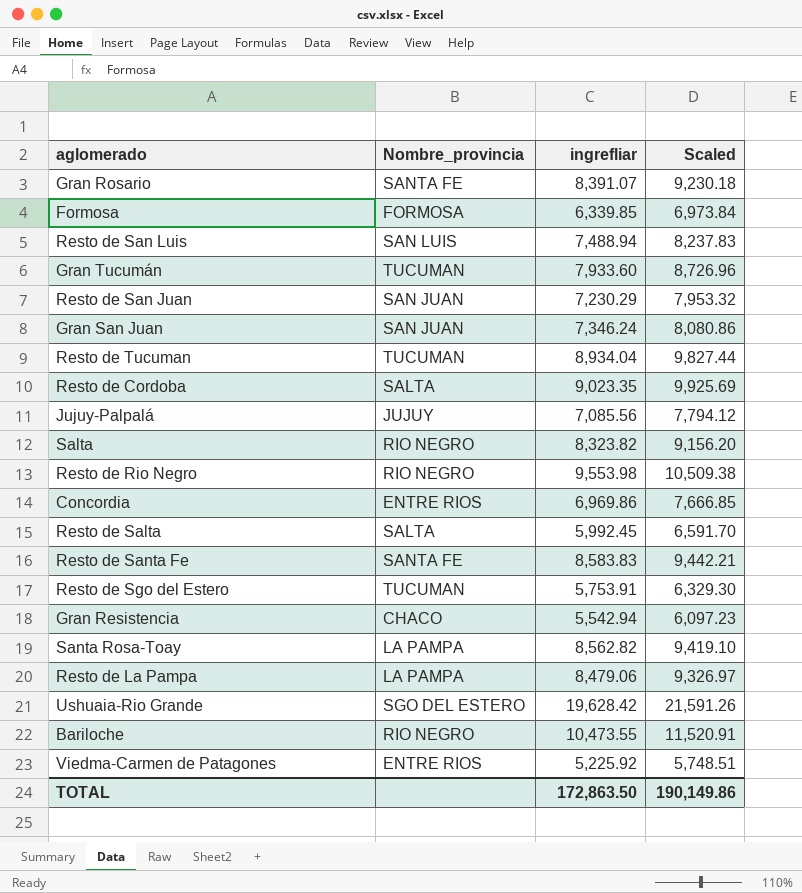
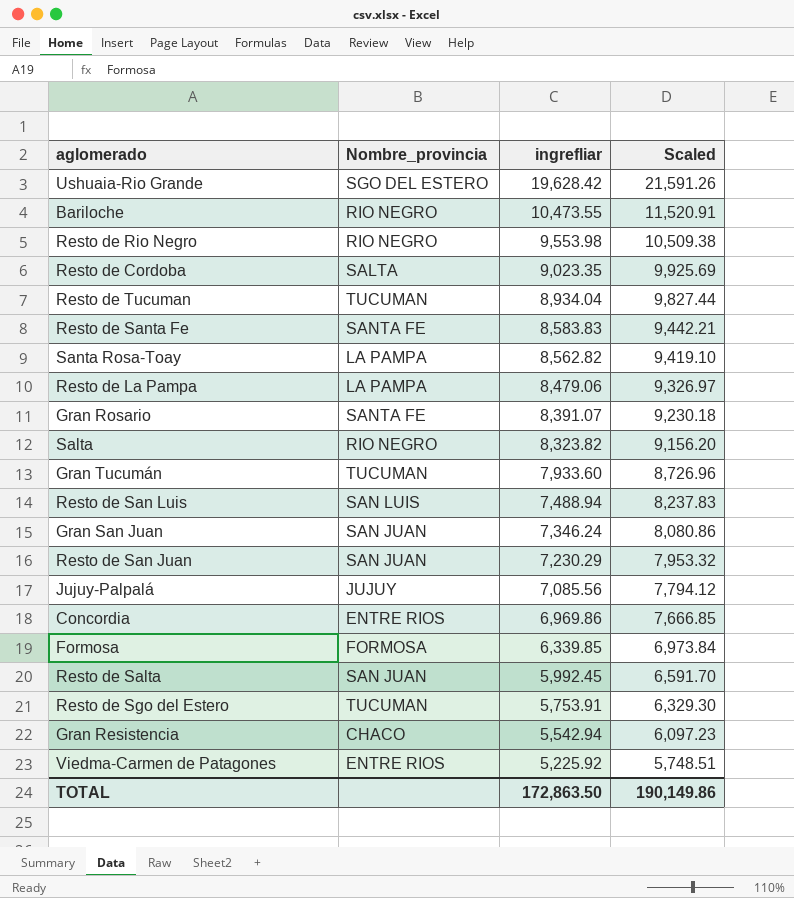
row order: none -> ingrefliar descending
Resto de Salta | Nombre_provincia: SALTA -> SAN JUAN

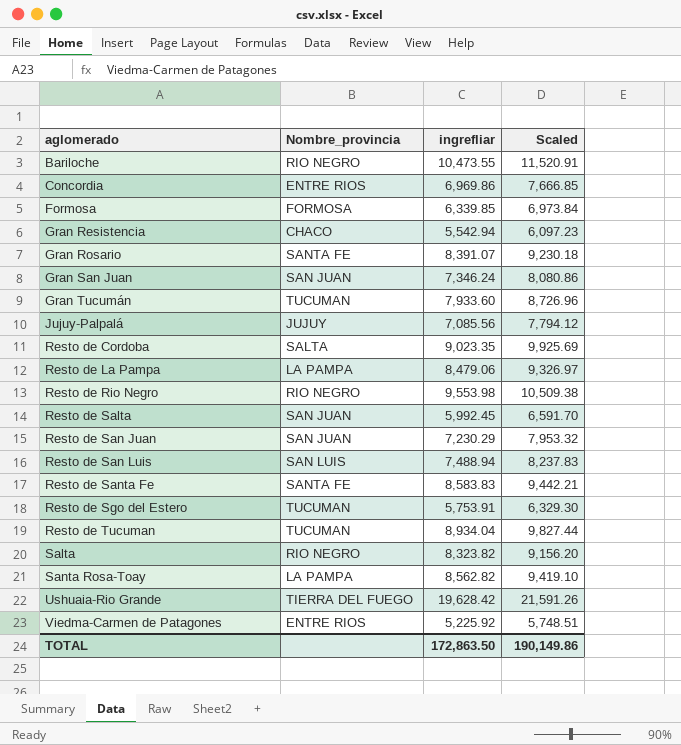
row order: ingrefliar descending -> aglomerado ascending
Ushuaia-Rio Grande | Nombre_provincia: SGO DEL ESTERO -> TIERRA DEL FUEGO

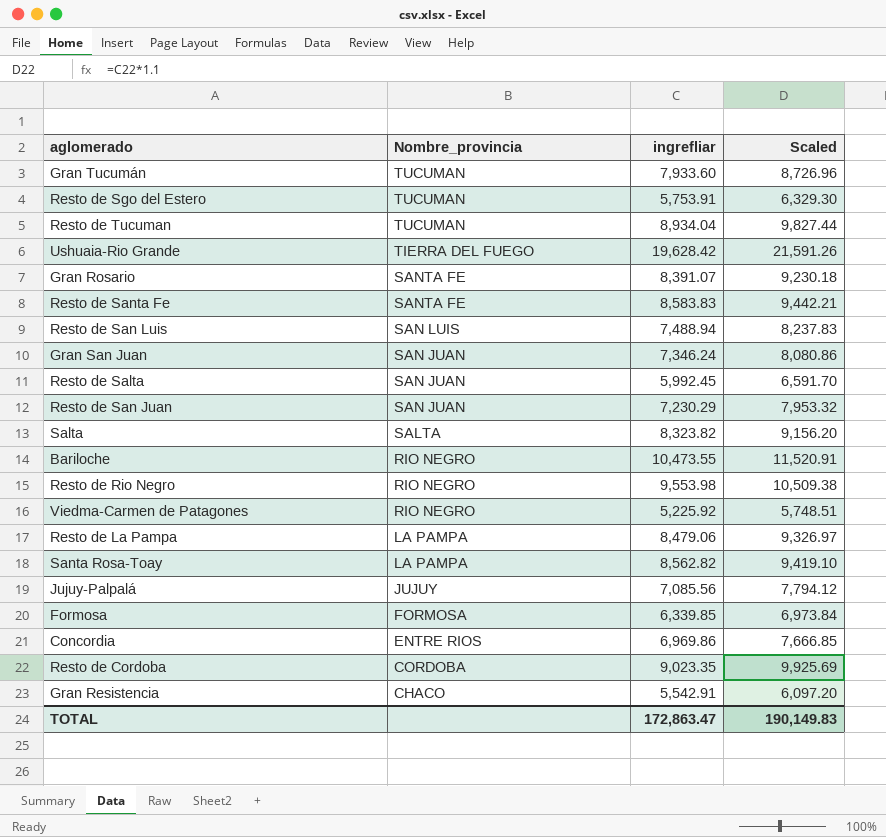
row order: aglomerado ascending -> Nombre_provincia descending
Salta | Nombre_provincia: RIO NEGRO -> SALTA
Viedma-Carmen de Patagones | Nombre_provincia: ENTRE RIOS -> RIO NEGRO
Resto de Cordoba | Nombre_provincia: SALTA -> CORDOBA
Gran Resistencia | ingrefliar: 5,542.94 -> 5,542.91
Gran Resistencia | Scaled: 6,097.23 -> 6,097.20
TOTAL | ingrefliar: 172,863.50 -> 172,863.47
TOTAL | Scaled: 190,149.86 -> 190,149.83

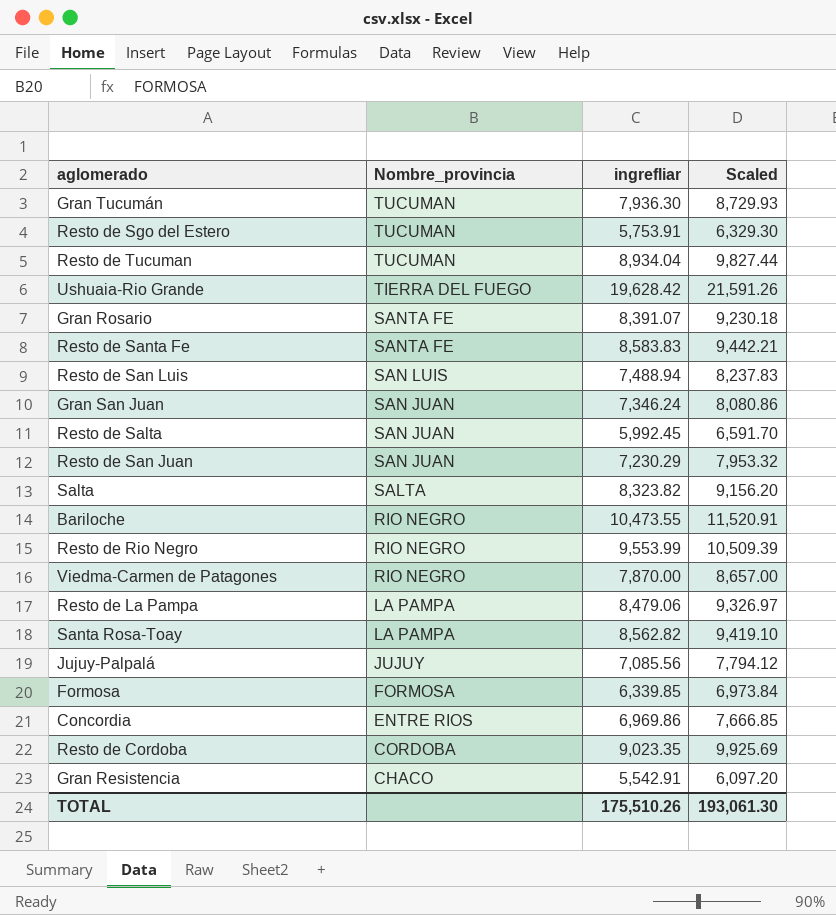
Gran Tucumán | ingrefliar: 7,933.60 -> 7,936.30
Gran Tucumán | Scaled: 8,726.96 -> 8,729.93
Resto de Rio Negro | ingrefliar: 9,553.98 -> 9,553.99
Resto de Rio Negro | Scaled: 10,509.38 -> 10,509.39
Viedma-Carmen de Patagones | ingrefliar: 5,225.92 -> 7,870.00
Viedma-Carmen de Patagones | Scaled: 5,748.51 -> 8,657.00
TOTAL | ingrefliar: 172,863.47 -> 175,510.26
TOTAL | Scaled: 190,149.83 -> 193,061.30

